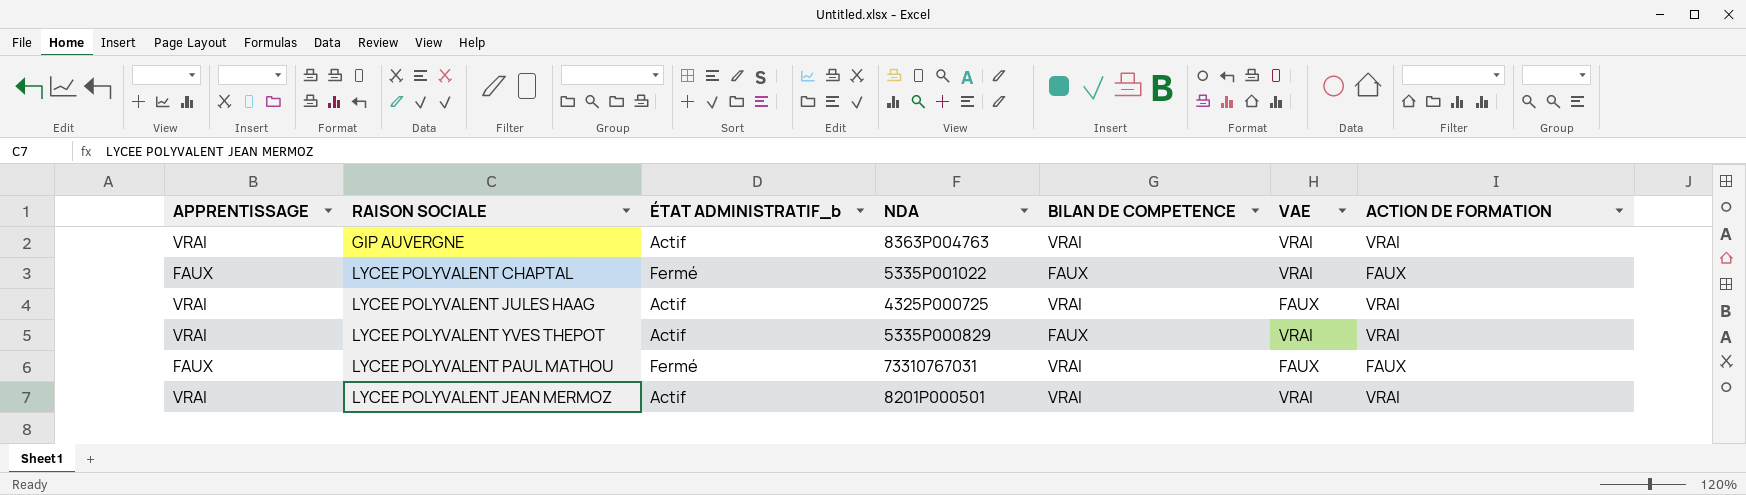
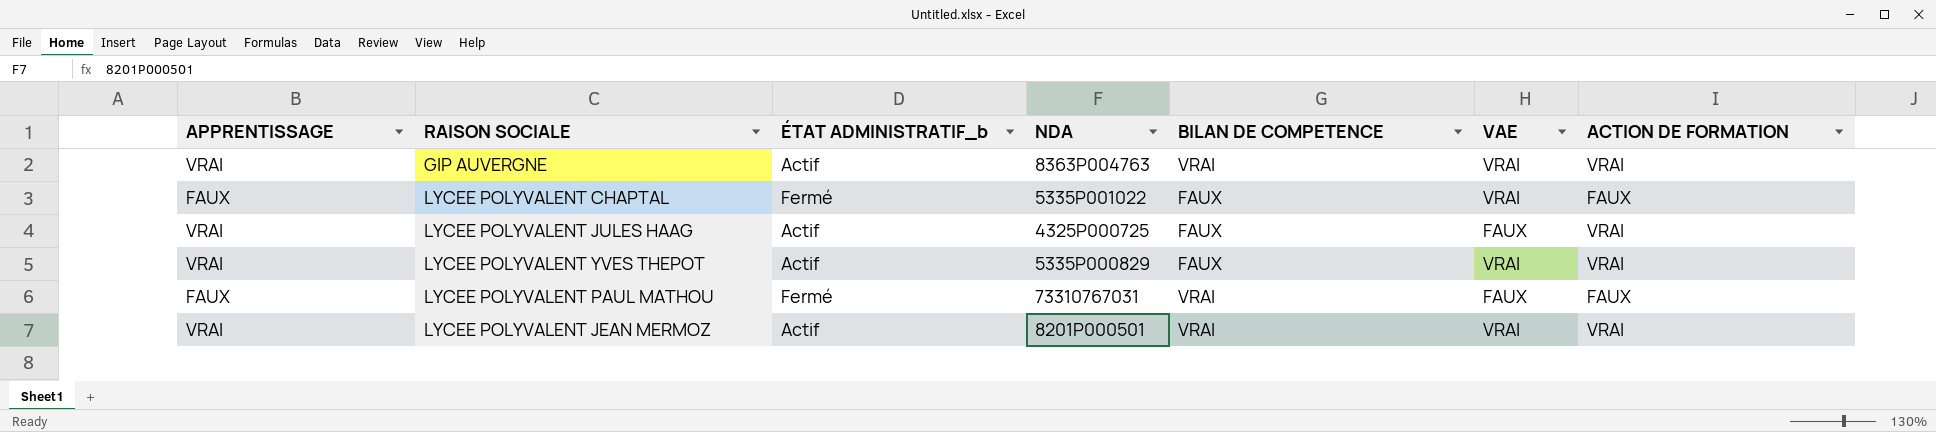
LYCEE POLYVALENT JULES HAAG | BILAN DE COMPETENCE: VRAI -> FAUX

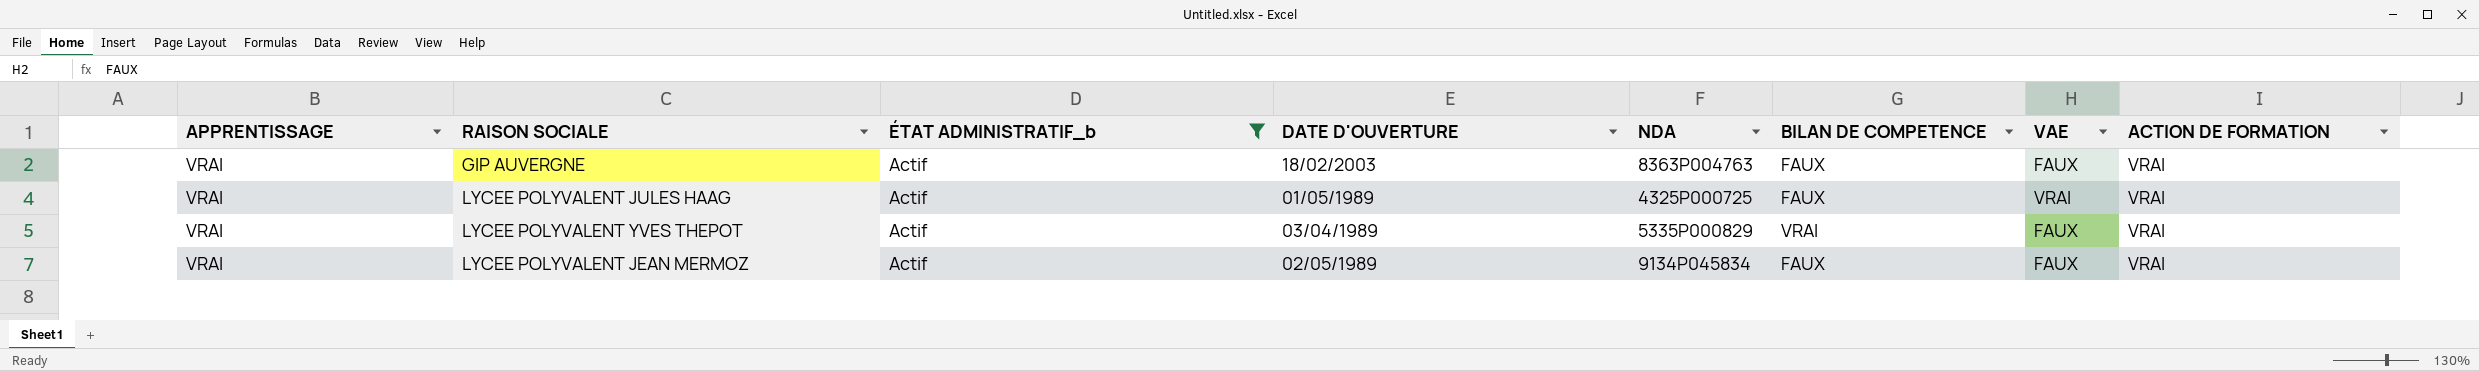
filter: none -> ÉTAT ADMINISTRATIF_b = Actif
column DATE D'OUVERTURE | position: none -> 4
GIP AUVERGNE | BILAN DE COMPETENCE: VRAI -> FAUX
GIP AUVERGNE | VAE: VRAI -> FAUX
LYCEE POLYVALENT JULES HAAG | VAE: FAUX -> VRAI
LYCEE POLYVALENT YVES THEPOT | BILAN DE COMPETENCE: FAUX -> VRAI
LYCEE POLYVALENT YVES THEPOT | VAE: VRAI -> FAUX
LYCEE POLYVALENT JEAN MERMOZ | NDA: 8201P000501 -> 9134P045834
LYCEE POLYVALENT JEAN MERMOZ | BILAN DE COMPETENCE: VRAI -> FAUX
LYCEE POLYVALENT JEAN MERMOZ | VAE: VRAI -> FAUX

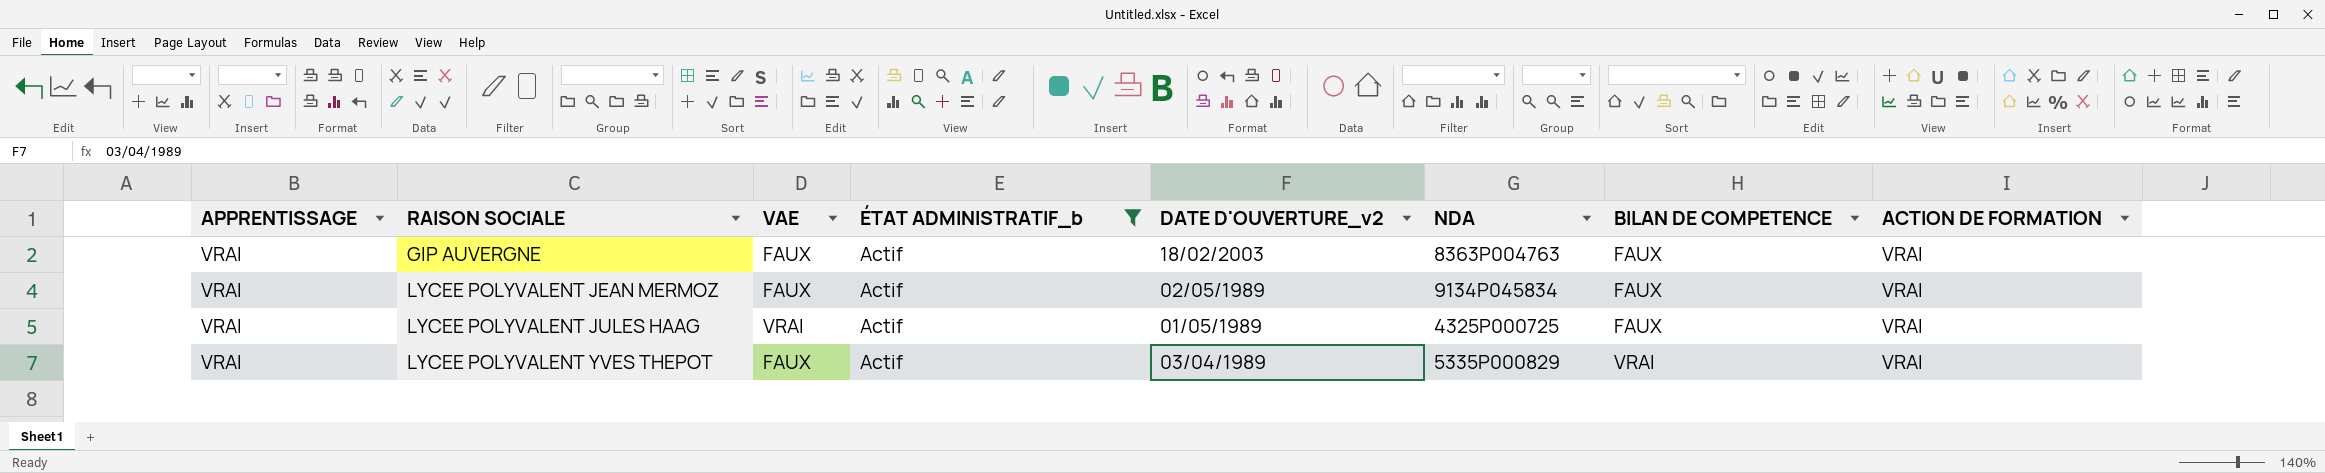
row order: none -> RAISON SOCIALE ascending
column VAE | position: 7 -> 3
column name: DATE D'OUVERTURE -> DATE D'OUVERTURE_v2

